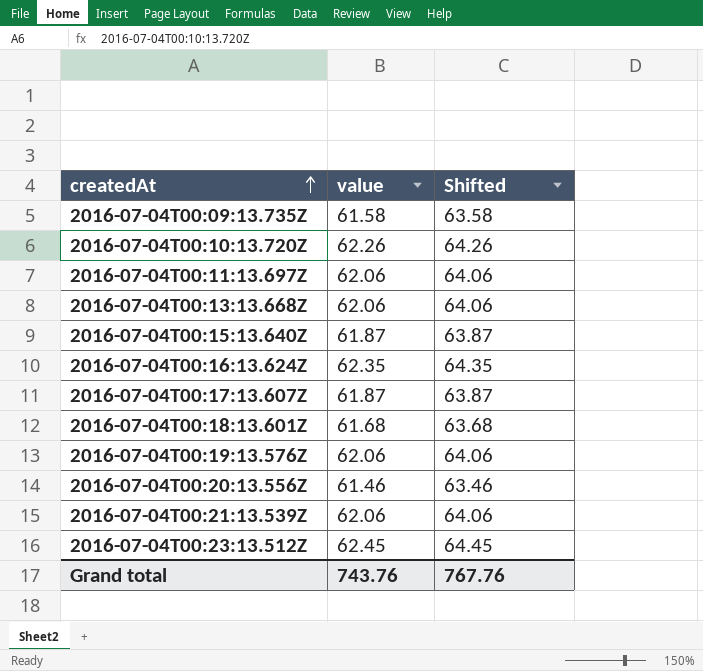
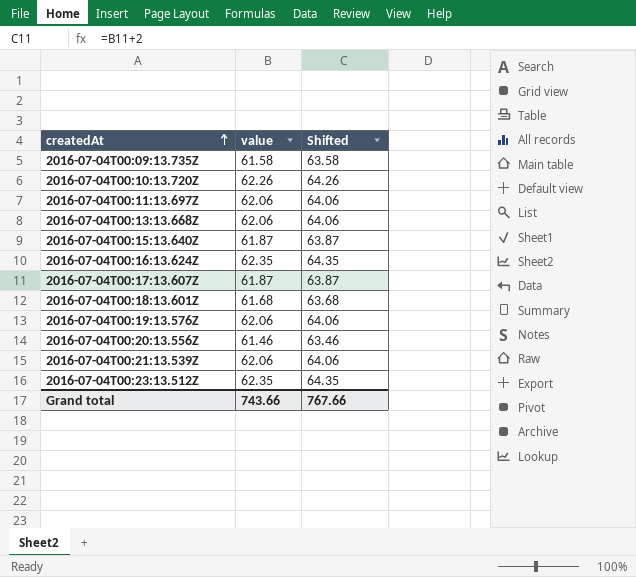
2016-07-04T00:23:13.512Z | value: 62.45 -> 62.35
2016-07-04T00:23:13.512Z | Shifted: 64.45 -> 64.35
Grand total | value: 743.76 -> 743.66
Grand total | Shifted: 767.76 -> 767.66

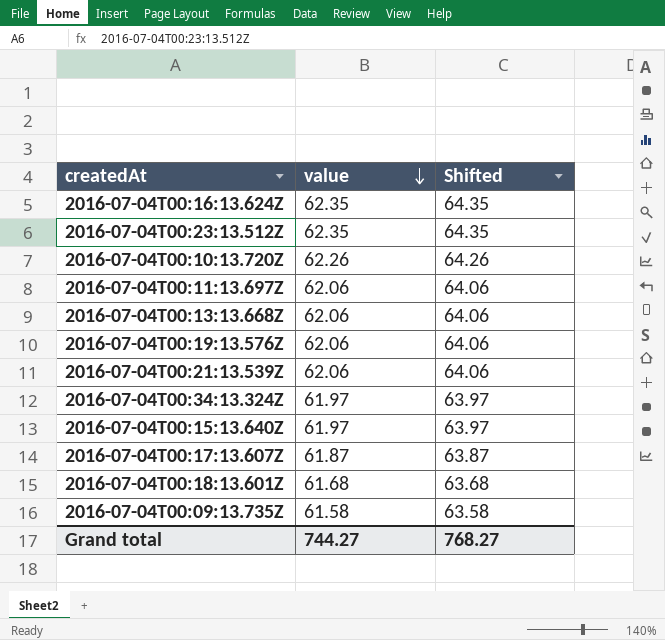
row order: createdAt ascending -> value descending
row 2016-07-04T00:20:13.556Z: 61.46 | 63.46 -> none
row 2016-07-04T00:34:13.324Z: none -> 61.97 | 63.97
2016-07-04T00:15:13.640Z | value: 61.87 -> 61.97
2016-07-04T00:15:13.640Z | Shifted: 63.87 -> 63.97
Grand total | value: 743.66 -> 744.27
Grand total | Shifted: 767.66 -> 768.27

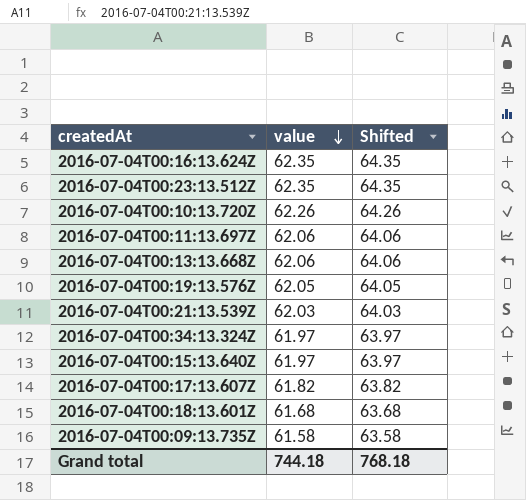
2016-07-04T00:19:13.576Z | value: 62.06 -> 62.05
2016-07-04T00:19:13.576Z | Shifted: 64.06 -> 64.05
2016-07-04T00:21:13.539Z | value: 62.06 -> 62.03
2016-07-04T00:21:13.539Z | Shifted: 64.06 -> 64.03
2016-07-04T00:17:13.607Z | value: 61.87 -> 61.82
2016-07-04T00:17:13.607Z | Shifted: 63.87 -> 63.82
Grand total | value: 744.27 -> 744.18
Grand total | Shifted: 768.27 -> 768.18

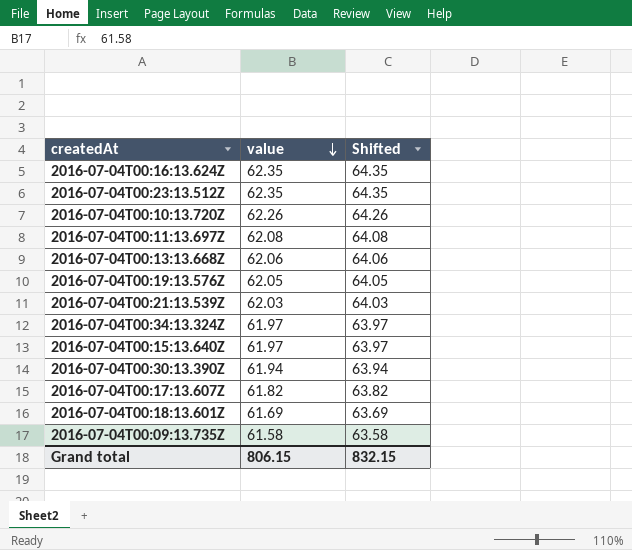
2016-07-04T00:11:13.697Z | value: 62.06 -> 62.08
2016-07-04T00:11:13.697Z | Shifted: 64.06 -> 64.08
row 2016-07-04T00:30:13.390Z: none -> 61.94 | 63.94
2016-07-04T00:18:13.601Z | value: 61.68 -> 61.69
2016-07-04T00:18:13.601Z | Shifted: 63.68 -> 63.69
Grand total | value: 744.18 -> 806.15
Grand total | Shifted: 768.18 -> 832.15

